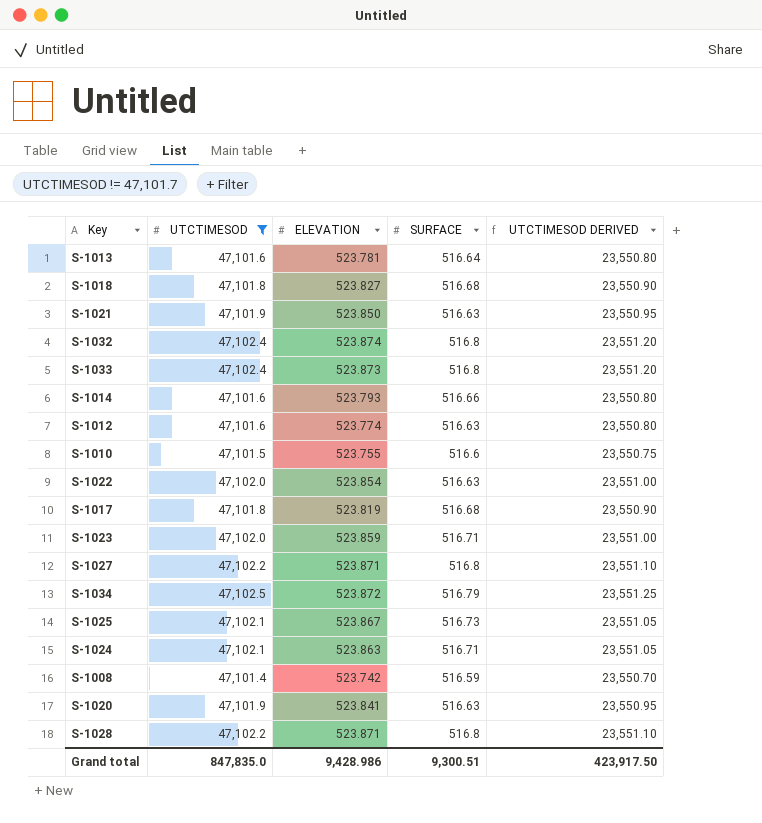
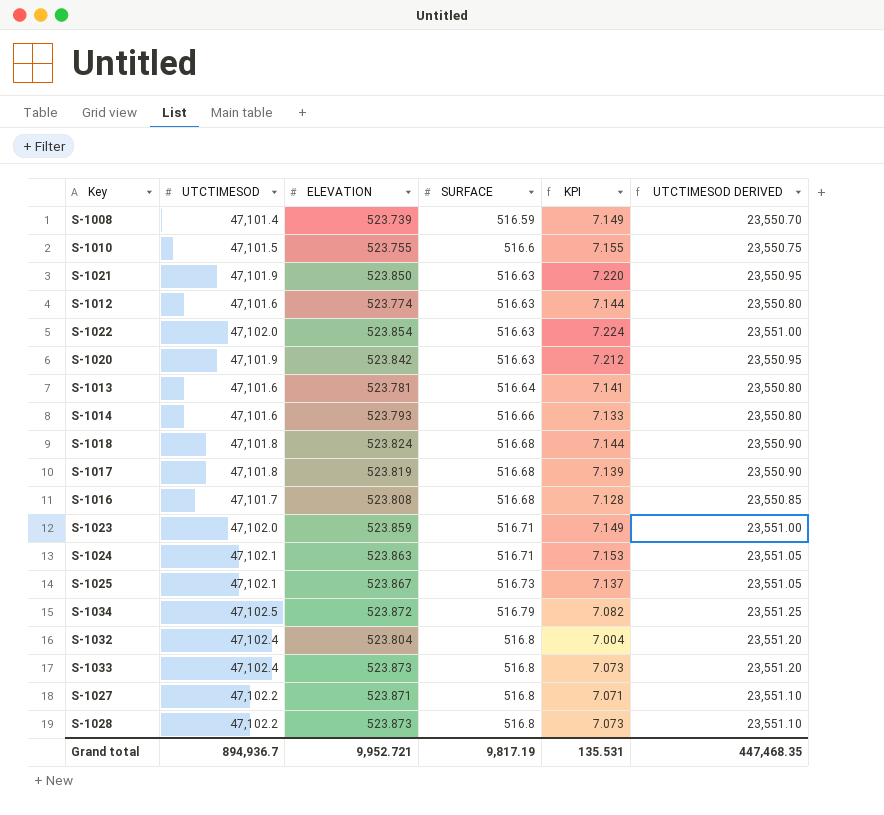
filter: UTCTIMESOD != 47,101.7 -> none
row order: none -> SURFACE ascending
column KPI | formula: none -> [ELEVATION] - [SURFACE]
S-1008 | ELEVATION: 523.742 -> 523.739
S-1020 | ELEVATION: 523.841 -> 523.842
S-1018 | ELEVATION: 523.827 -> 523.824
S-1032 | ELEVATION: 523.874 -> 523.804
S-1028 | ELEVATION: 523.871 -> 523.873
Grand total | UTCTIMESOD: 847,835.0 -> 894,936.7
Grand total | ELEVATION: 9,428.986 -> 9,952.721
Grand total | SURFACE: 9,300.51 -> 9,817.19
Grand total | UTCTIMESOD DERIVED: 423,917.50 -> 447,468.35

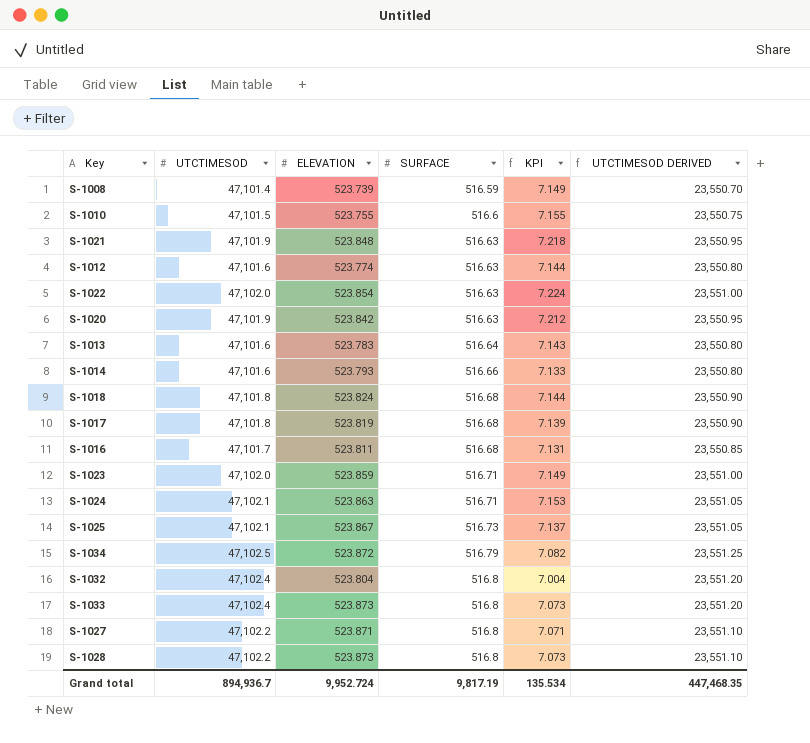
S-1021 | ELEVATION: 523.850 -> 523.848
S-1021 | KPI: 7.220 -> 7.218
S-1013 | ELEVATION: 523.781 -> 523.783
S-1013 | KPI: 7.141 -> 7.143
S-1016 | ELEVATION: 523.808 -> 523.811
S-1016 | KPI: 7.128 -> 7.131
Grand total | ELEVATION: 9,952.721 -> 9,952.724
Grand total | KPI: 135.531 -> 135.534

